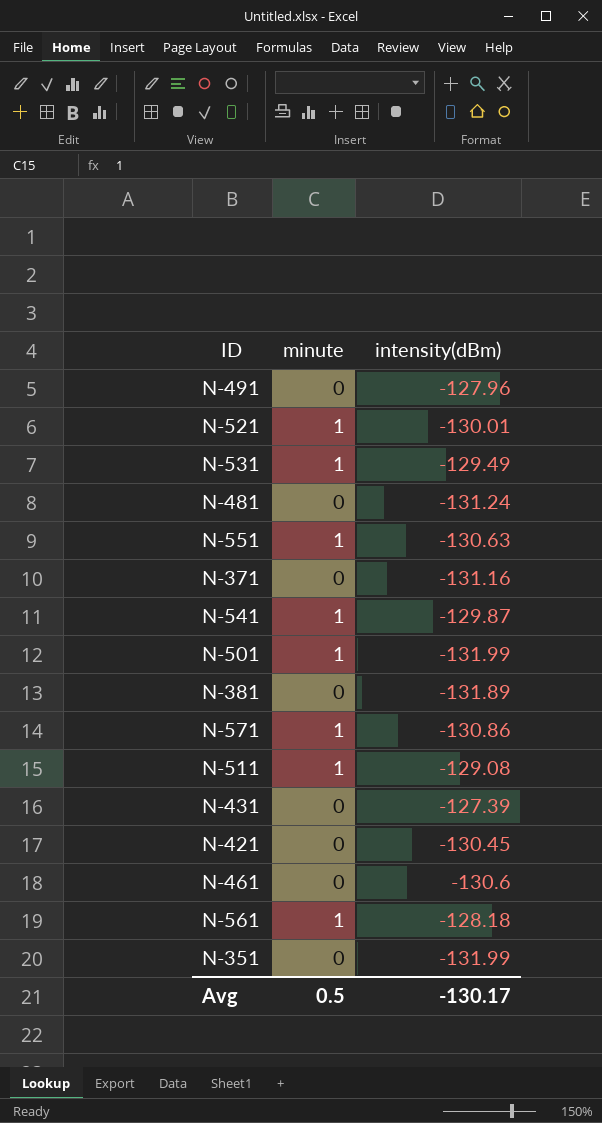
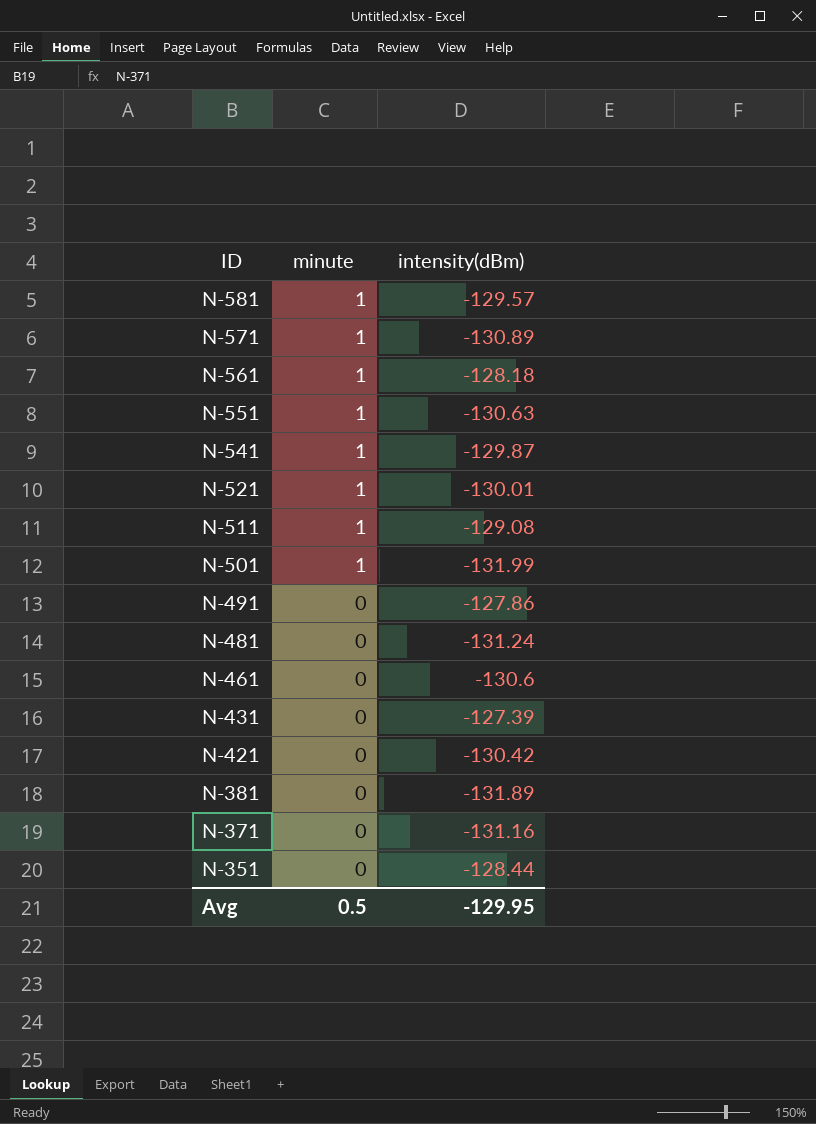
row order: none -> ID descending
row N-531: 1 | -129.49 -> none
row N-581: none -> 1 | -129.57
N-571 | intensity(dBm): -130.86 -> -130.89
N-491 | intensity(dBm): -127.96 -> -127.86
N-421 | intensity(dBm): -130.45 -> -130.42
N-351 | intensity(dBm): -131.99 -> -128.44
Avg | intensity(dBm): -130.17 -> -129.95

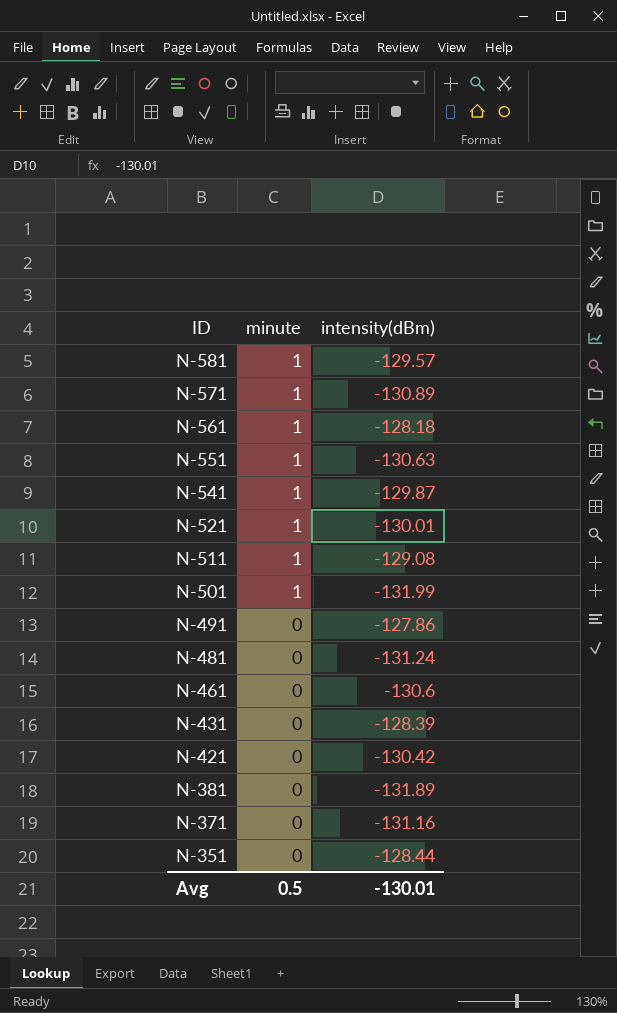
N-431 | intensity(dBm): -127.39 -> -128.39
Avg | intensity(dBm): -129.95 -> -130.01

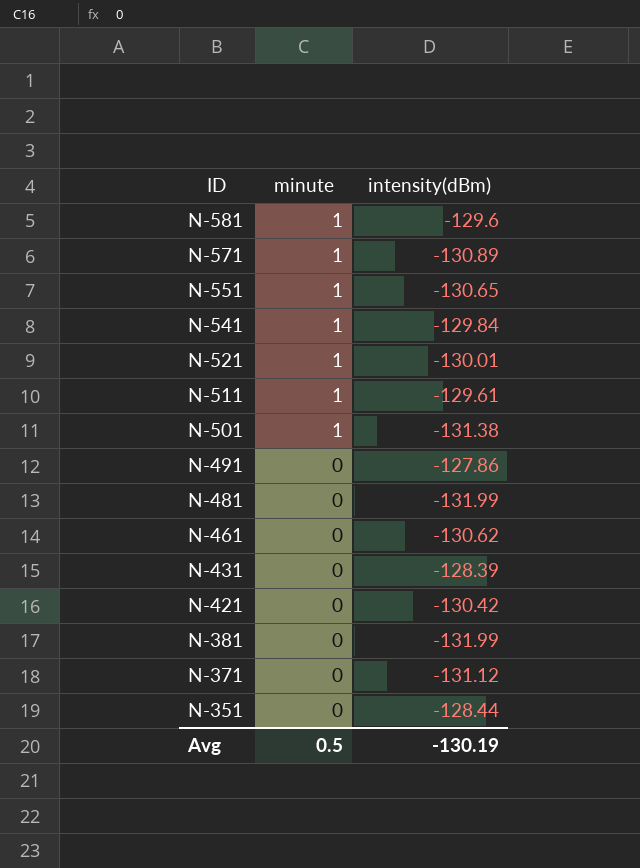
row N-561: 1 | -128.18 -> none
N-581 | intensity(dBm): -129.57 -> -129.6
N-551 | intensity(dBm): -130.63 -> -130.65
N-541 | intensity(dBm): -129.87 -> -129.84
N-511 | intensity(dBm): -129.08 -> -129.61
N-501 | intensity(dBm): -131.99 -> -131.38
N-481 | intensity(dBm): -131.24 -> -131.99
N-461 | intensity(dBm): -130.6 -> -130.62
N-381 | intensity(dBm): -131.89 -> -131.99
N-371 | intensity(dBm): -131.16 -> -131.12
Avg | intensity(dBm): -130.01 -> -130.19

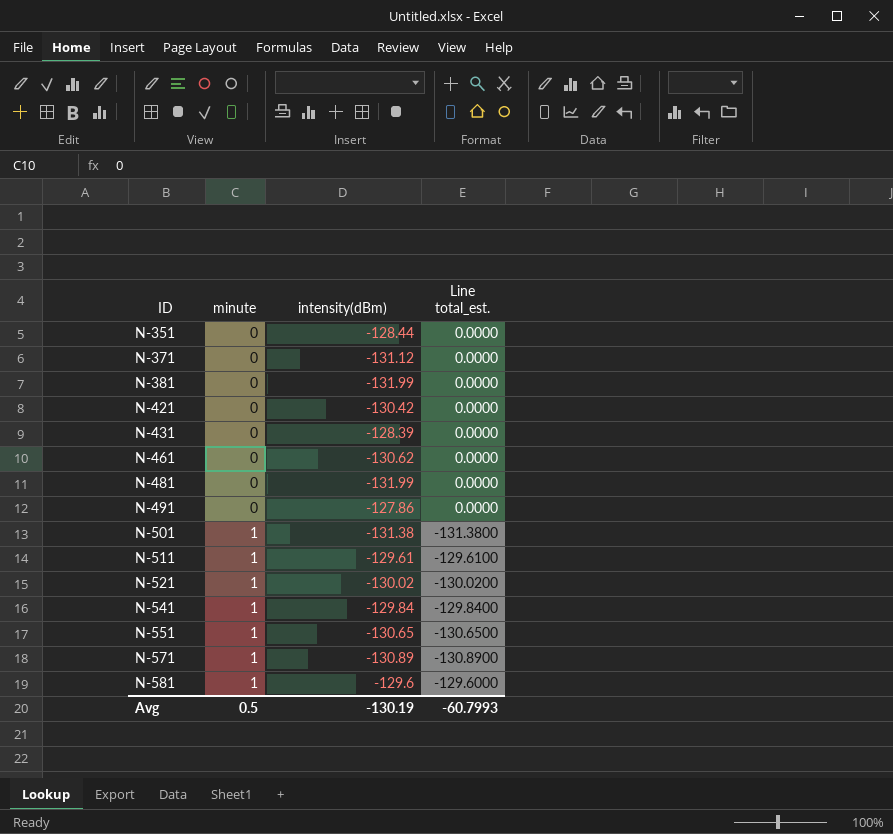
row order: ID descending -> ID ascending
column Line total_est. | formula: none -> [minute] * [intensity(dBm)]
N-521 | intensity(dBm): -130.01 -> -130.02

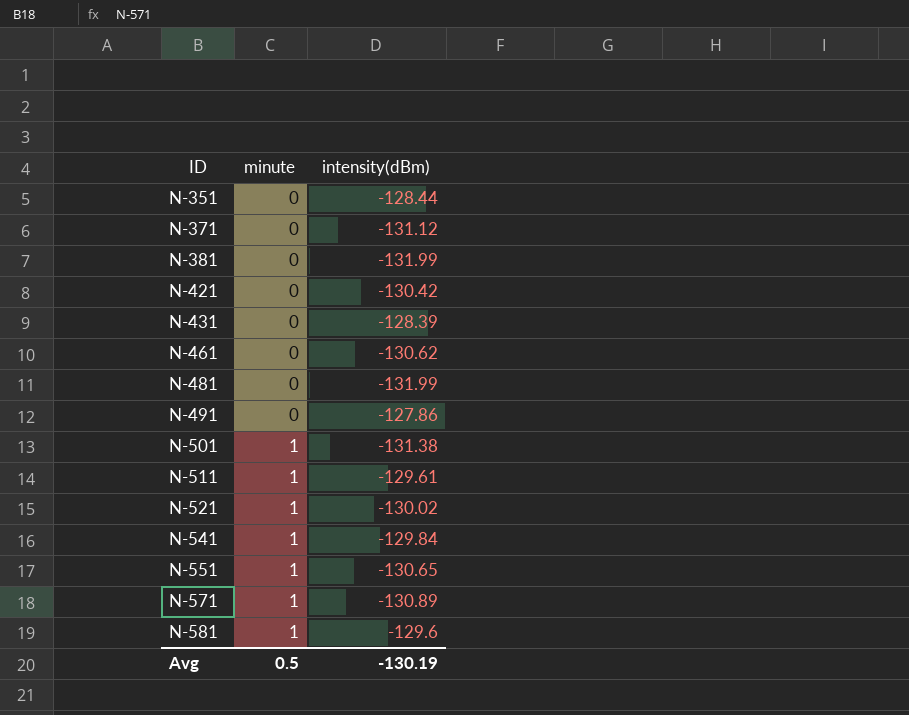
column Line total_est. | formula: [minute] * [intensity(dBm)] -> none

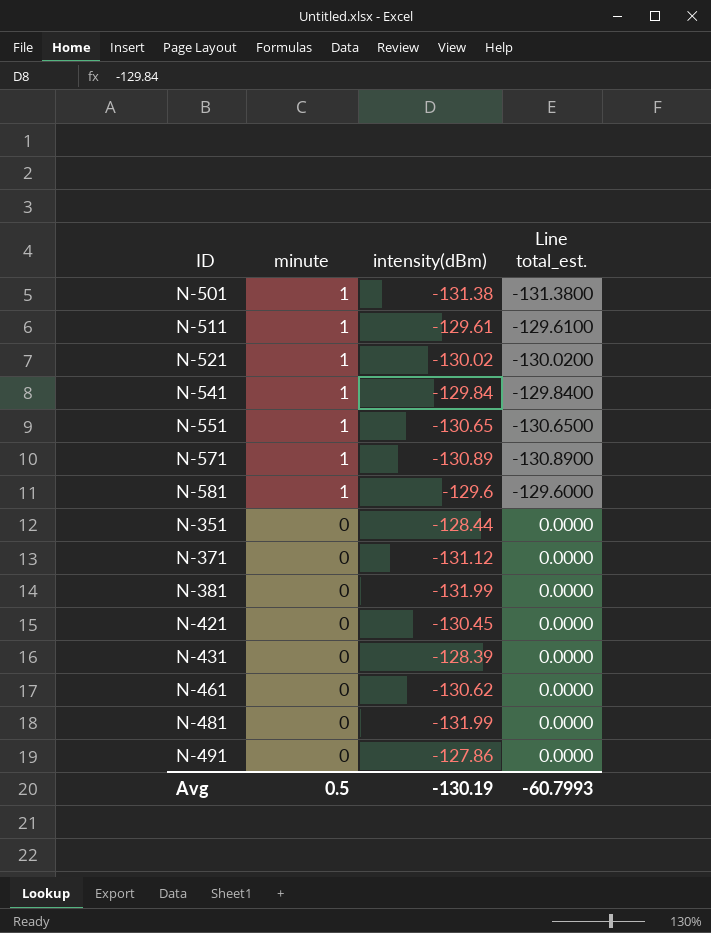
row order: ID ascending -> minute descending
column Line total_est. | formula: none -> [minute] * [intensity(dBm)]
N-421 | intensity(dBm): -130.42 -> -130.45

